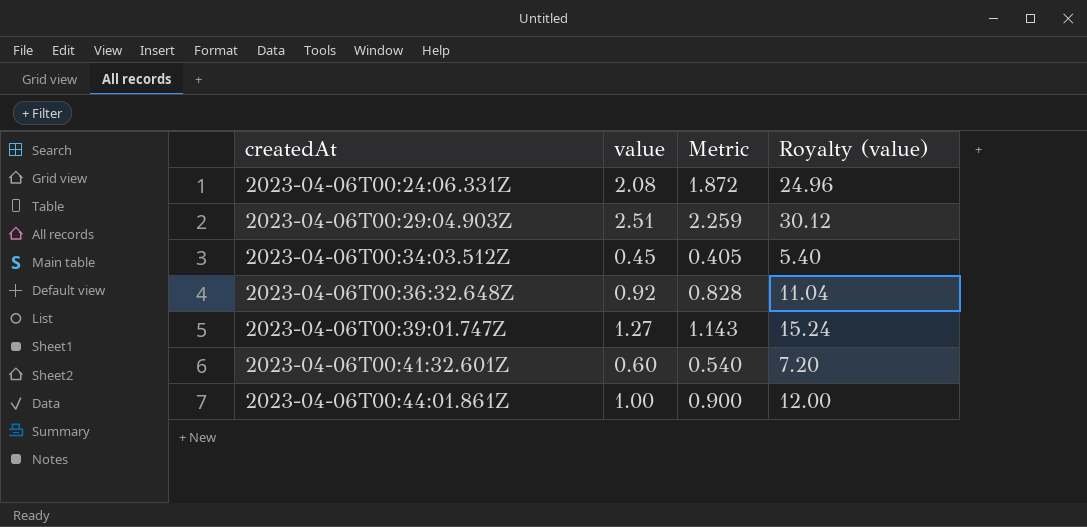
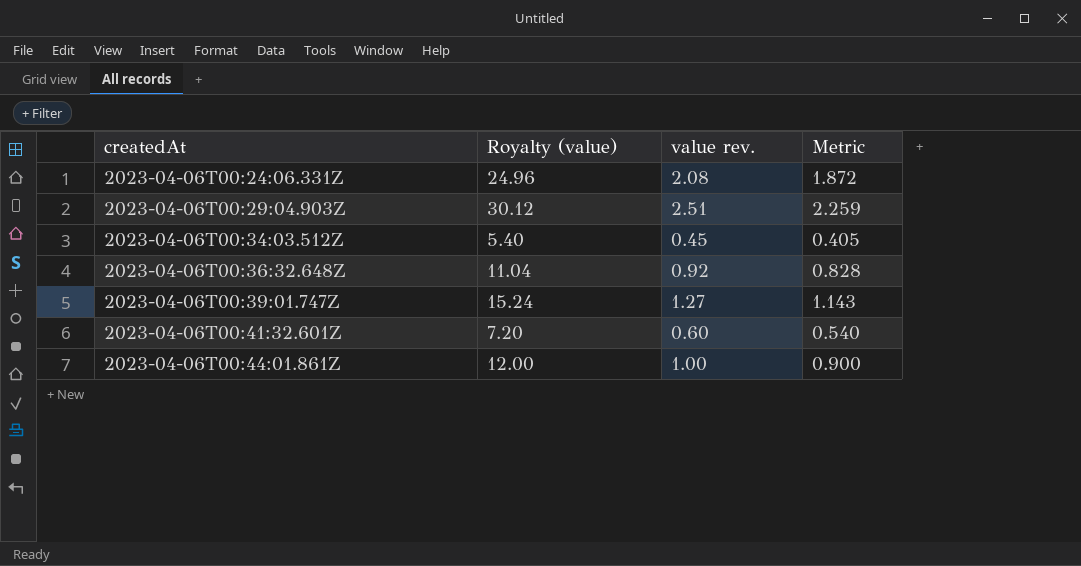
column Royalty (value) | position: 4 -> 2
column name: value -> value rev.

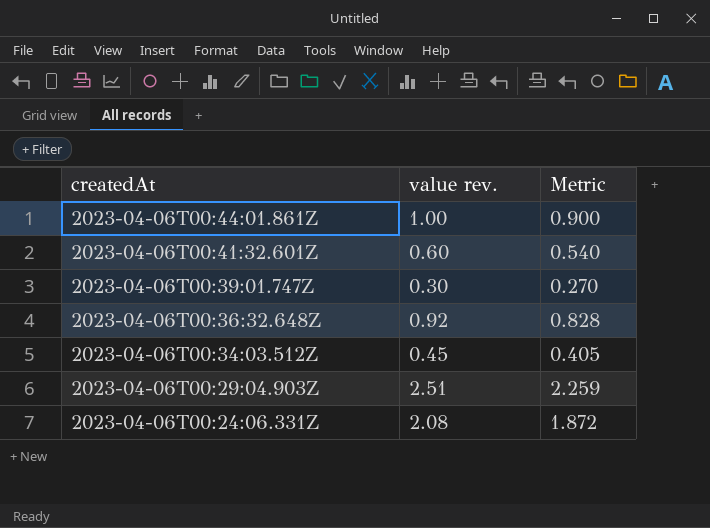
row order: createdAt ascending -> createdAt descending
column Royalty (value) | formula: [value rev.] * 12 -> none
2023-04-06T00:39:01.747Z | value rev.: 1.27 -> 0.30
2023-04-06T00:39:01.747Z | Metric: 1.143 -> 0.270

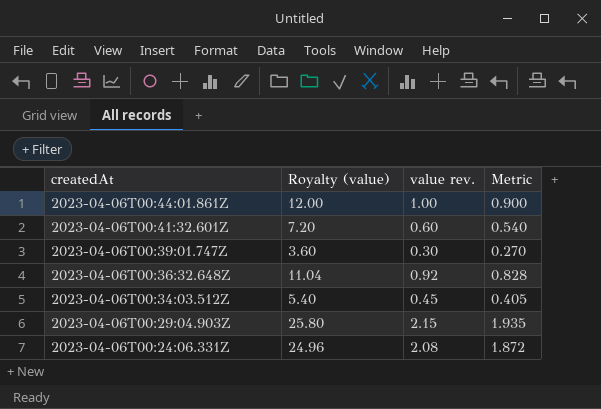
column Royalty (value) | formula: none -> [value rev.] * 12
2023-04-06T00:29:04.903Z | value rev.: 2.51 -> 2.15
2023-04-06T00:29:04.903Z | Metric: 2.259 -> 1.935

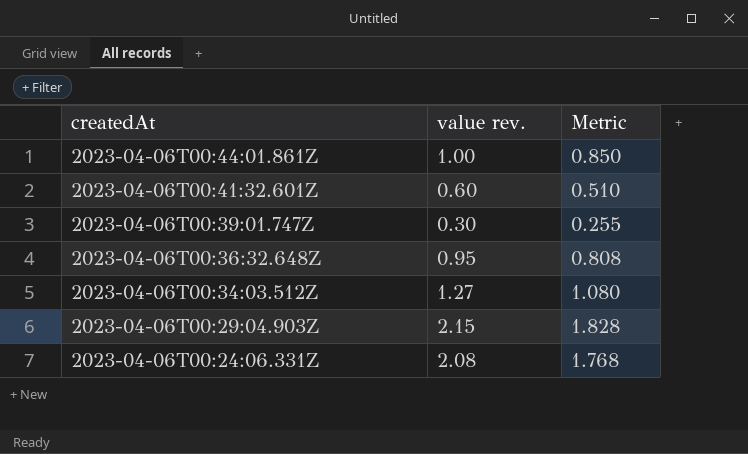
column Royalty (value) | formula: [value rev.] * 12 -> none
column Metric | formula: [value rev.] * 0.9 -> [value rev.] * 0.85
2023-04-06T00:36:32.648Z | value rev.: 0.92 -> 0.95
2023-04-06T00:34:03.512Z | value rev.: 0.45 -> 1.27

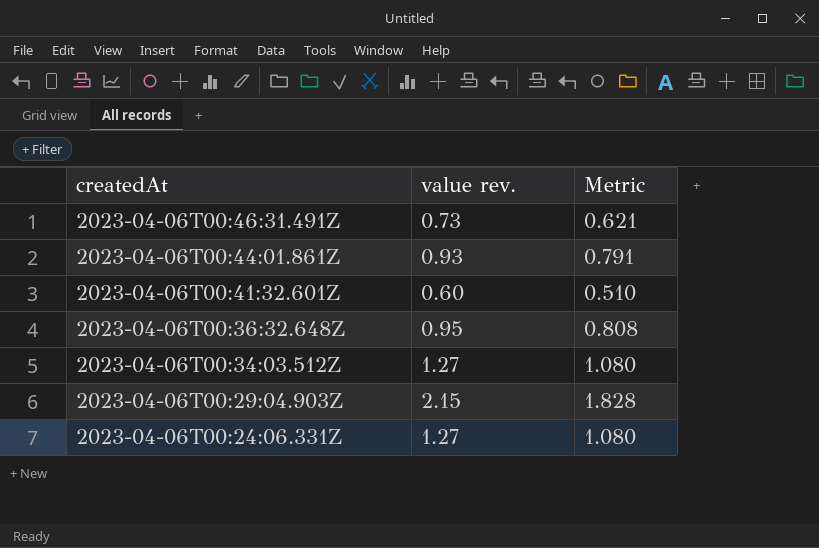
row 2023-04-06T00:39:01.747Z: 0.30 | 0.255 -> none
row 2023-04-06T00:46:31.491Z: none -> 0.73 | 0.621
2023-04-06T00:44:01.861Z | value rev.: 1.00 -> 0.93
2023-04-06T00:44:01.861Z | Metric: 0.850 -> 0.791
2023-04-06T00:24:06.331Z | value rev.: 2.08 -> 1.27
2023-04-06T00:24:06.331Z | Metric: 1.768 -> 1.080

